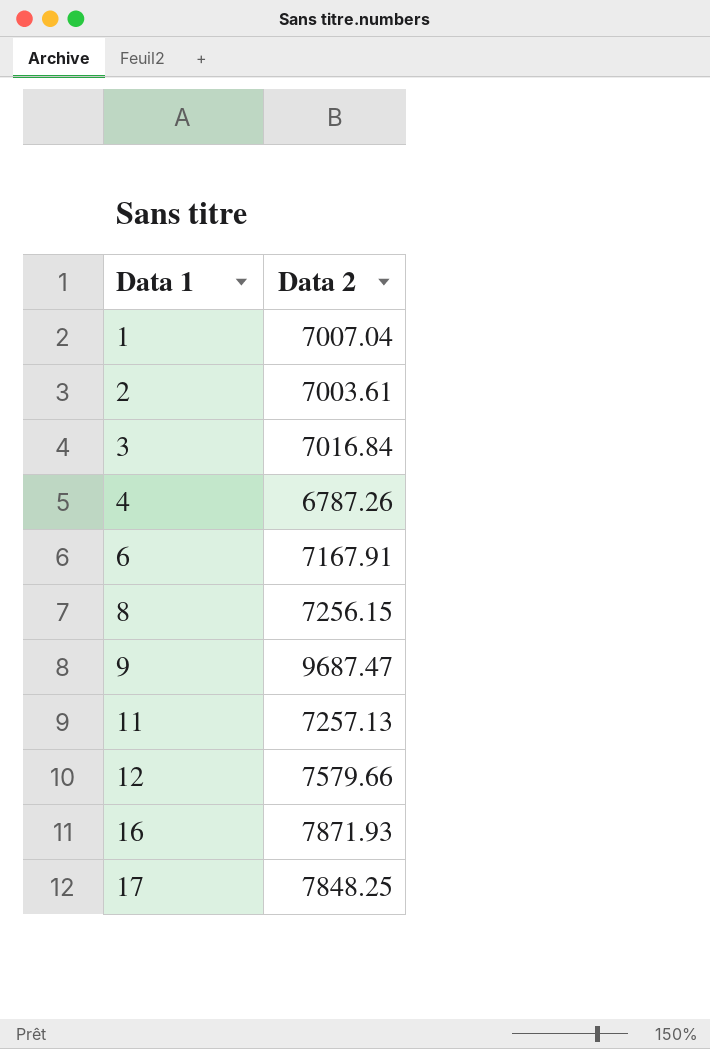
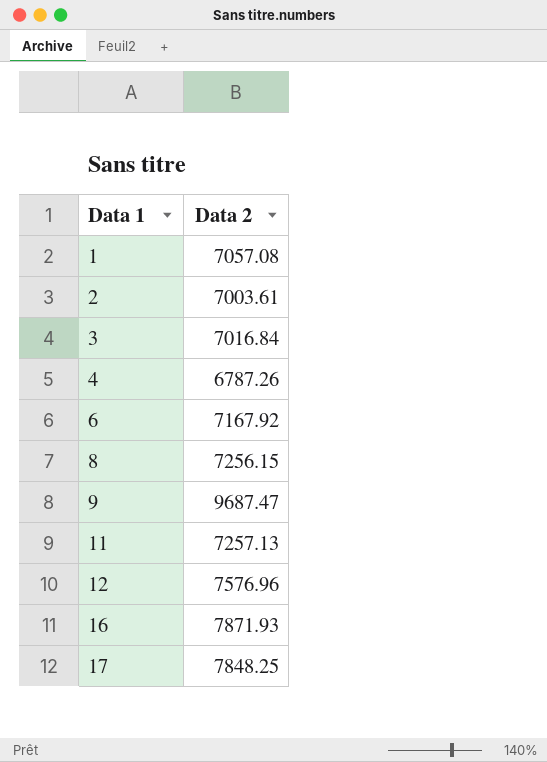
1 | Data 2: 7007.04 -> 7057.08
6 | Data 2: 7167.91 -> 7167.92
12 | Data 2: 7579.66 -> 7576.96

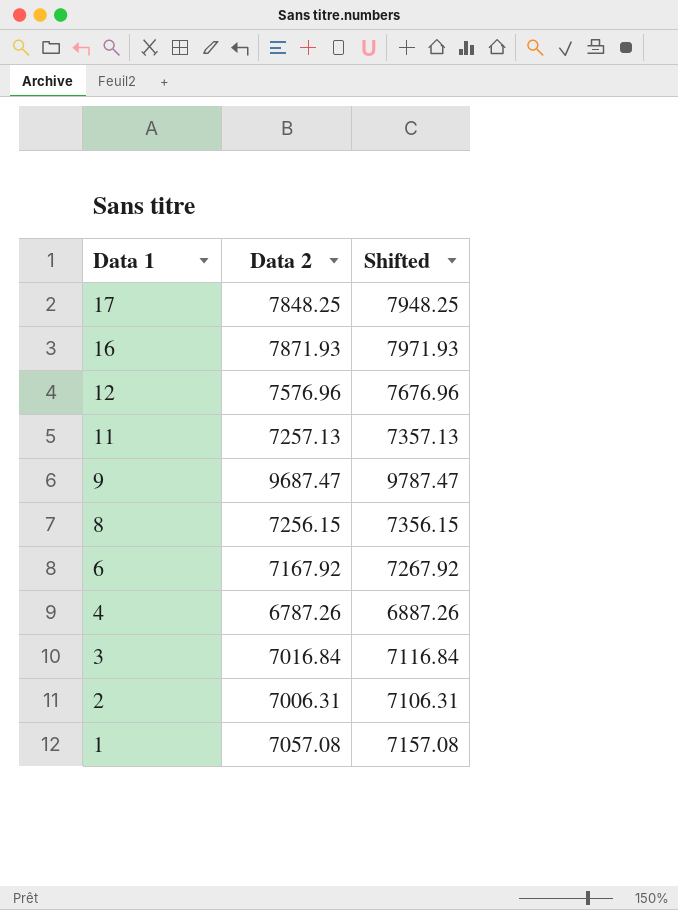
row order: Data 1 ascending -> Data 1 descending
column Shifted | formula: none -> [Data 2] + 100
2 | Data 2: 7003.61 -> 7006.31

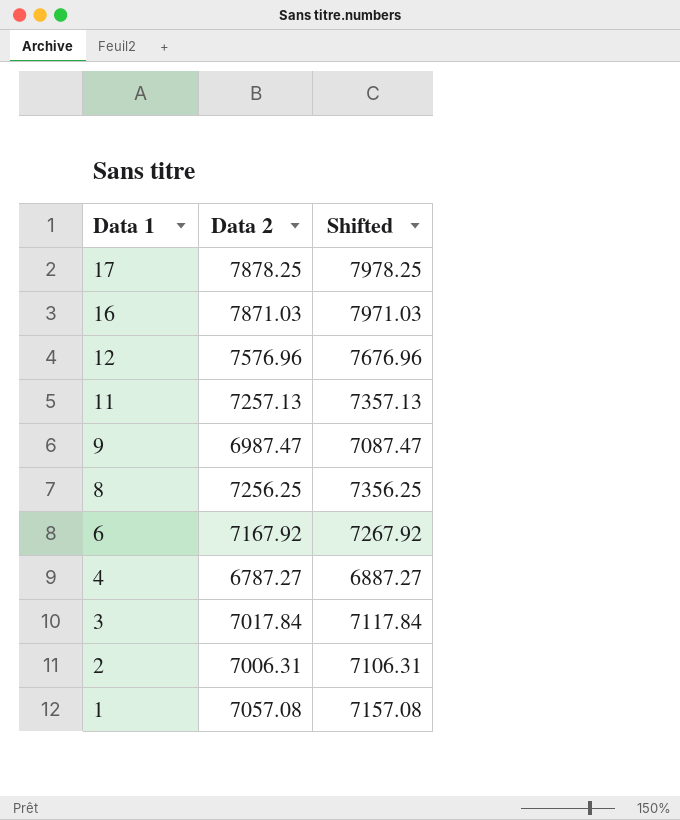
17 | Data 2: 7848.25 -> 7878.25
17 | Shifted: 7948.25 -> 7978.25
16 | Data 2: 7871.93 -> 7871.03
16 | Shifted: 7971.93 -> 7971.03
9 | Data 2: 9687.47 -> 6987.47
9 | Shifted: 9787.47 -> 7087.47
8 | Data 2: 7256.15 -> 7256.25
8 | Shifted: 7356.15 -> 7356.25
4 | Data 2: 6787.26 -> 6787.27
4 | Shifted: 6887.26 -> 6887.27
3 | Data 2: 7016.84 -> 7017.84
3 | Shifted: 7116.84 -> 7117.84

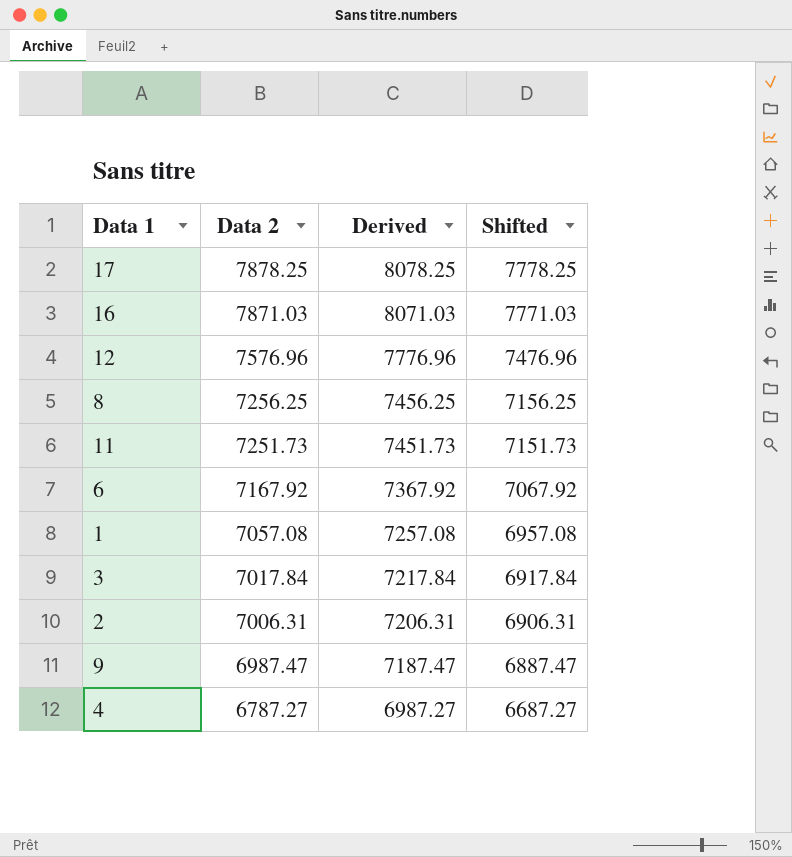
row order: Data 1 descending -> Data 2 descending
column Derived | formula: none -> [Data 2] + 200
column Shifted | formula: [Data 2] + 100 -> [Data 2] - 100
11 | Data 2: 7257.13 -> 7251.73

